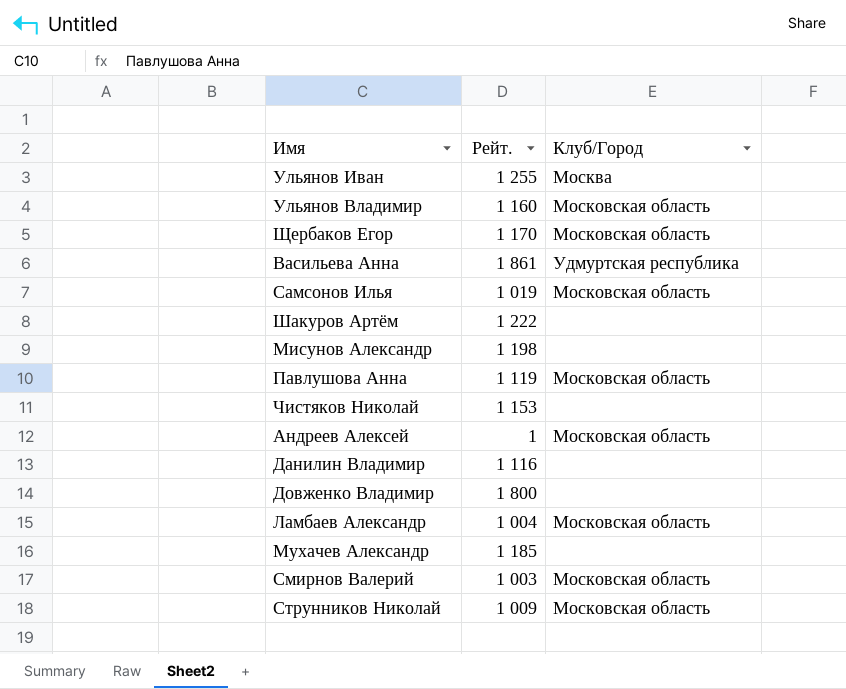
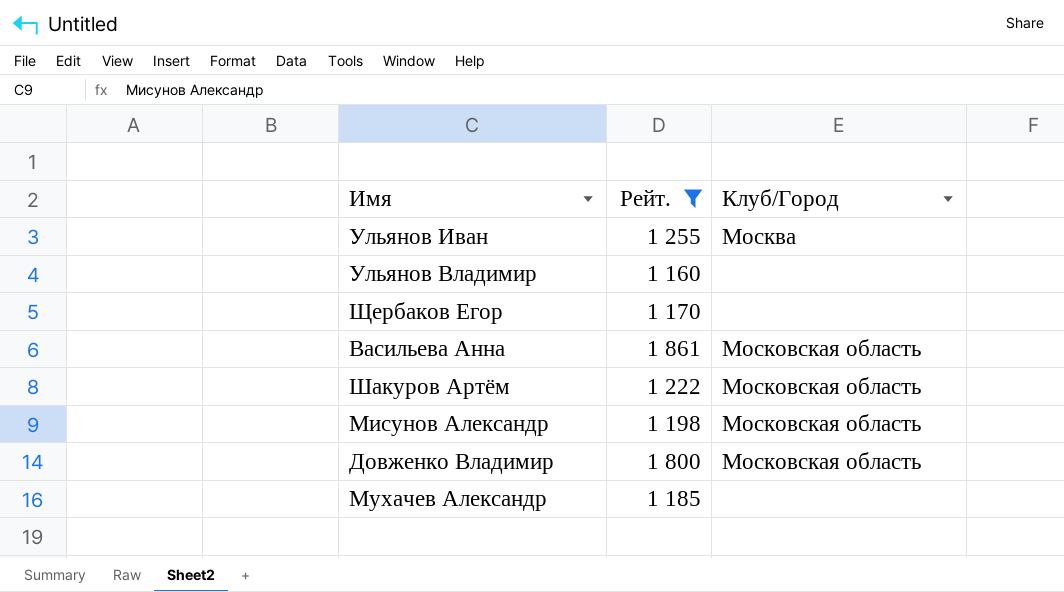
filter: none -> Рейт. >= 1 160
Ульянов Владимир | Клуб/Город: Московская область -> none
Щербаков Егор | Клуб/Город: Московская область -> none
Васильева Анна | Клуб/Город: Удмуртская республика -> Московская область
Шакуров Артём | Клуб/Город: none -> Московская область
Мисунов Александр | Клуб/Город: none -> Московская область
Довженко Владимир | Клуб/Город: none -> Московская область

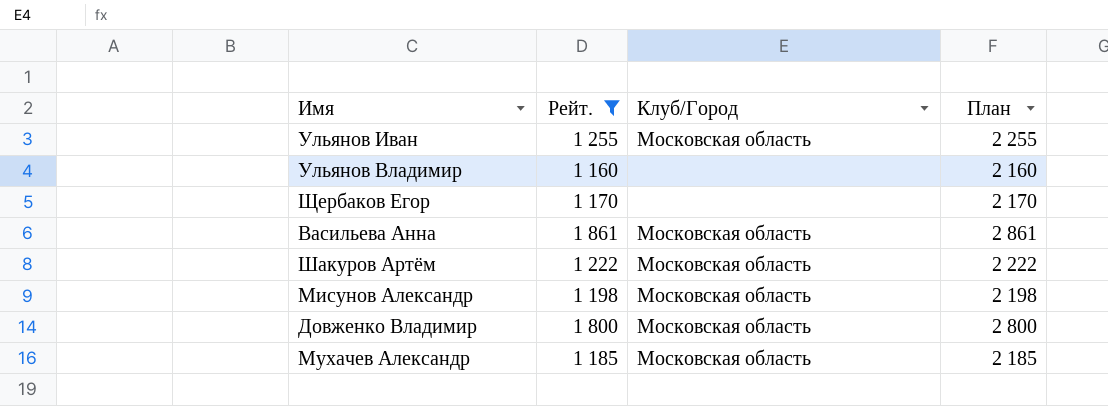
column План | formula: none -> [Рейт.] + 1000
Ульянов Иван | Клуб/Город: Москва -> Московская область
Мухачев Александр | Клуб/Город: none -> Московская область

